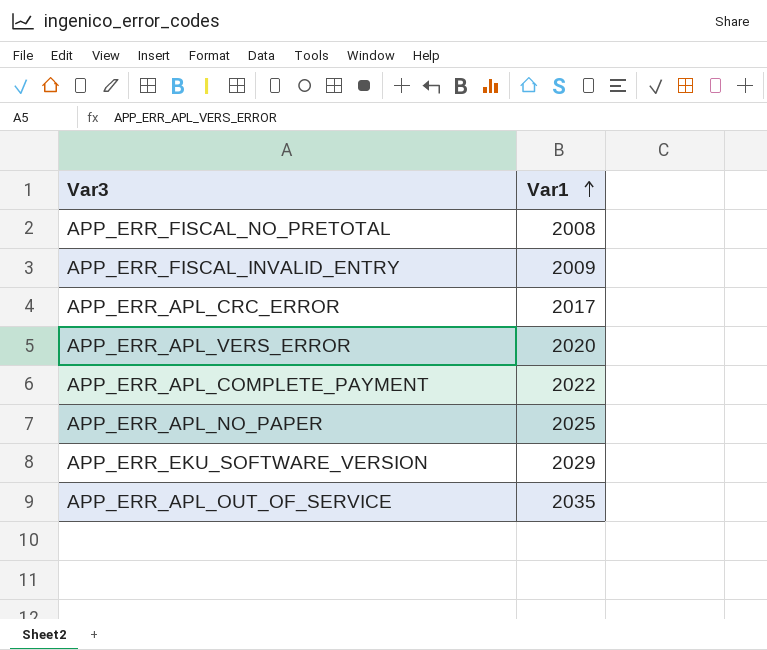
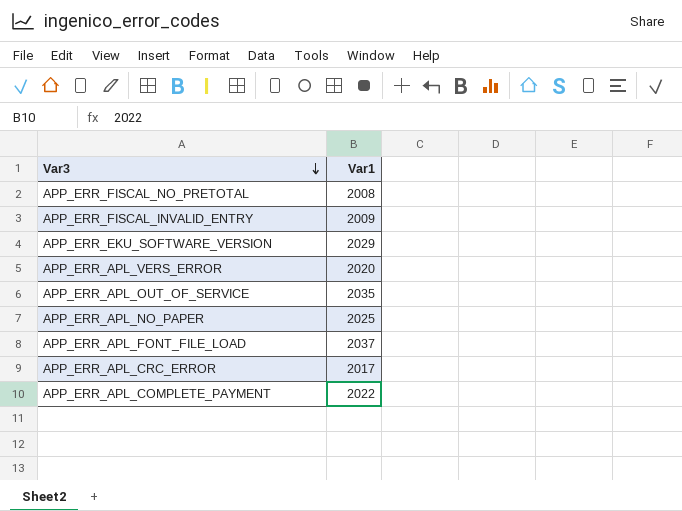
row order: Var1 ascending -> Var3 descending
row APP_ERR_APL_FONT_FILE_LOAD: none -> 2037

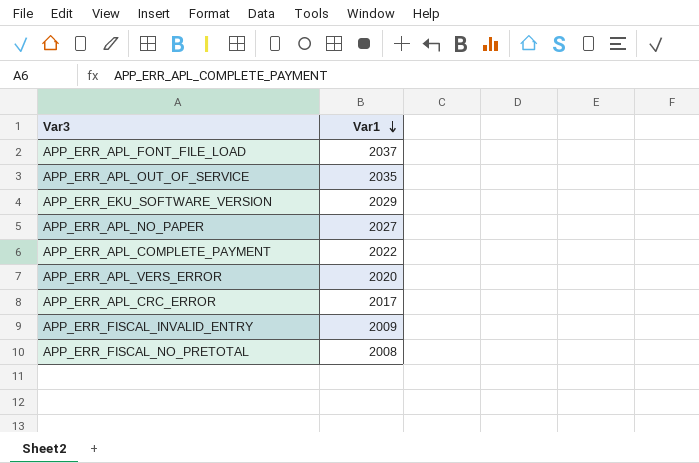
row order: Var3 descending -> Var1 descending
APP_ERR_APL_NO_PAPER | Var1: 2025 -> 2027

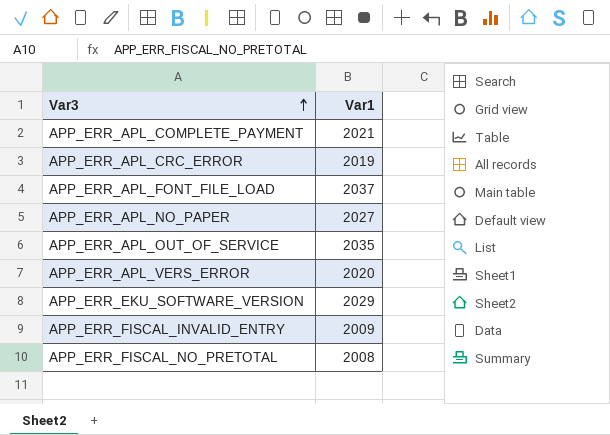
row order: Var1 descending -> Var3 ascending
APP_ERR_APL_COMPLETE_PAYMENT | Var1: 2022 -> 2021
APP_ERR_APL_CRC_ERROR | Var1: 2017 -> 2019

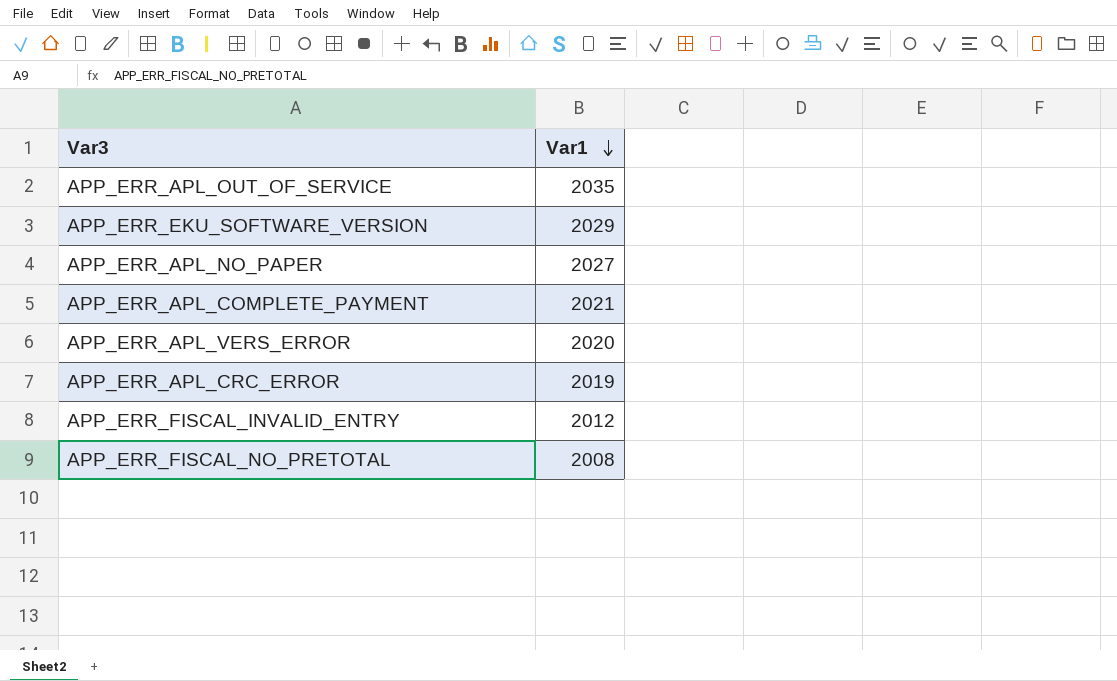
row order: Var3 ascending -> Var1 descending
row APP_ERR_APL_FONT_FILE_LOAD: 2037 -> none
APP_ERR_FISCAL_INVALID_ENTRY | Var1: 2009 -> 2012

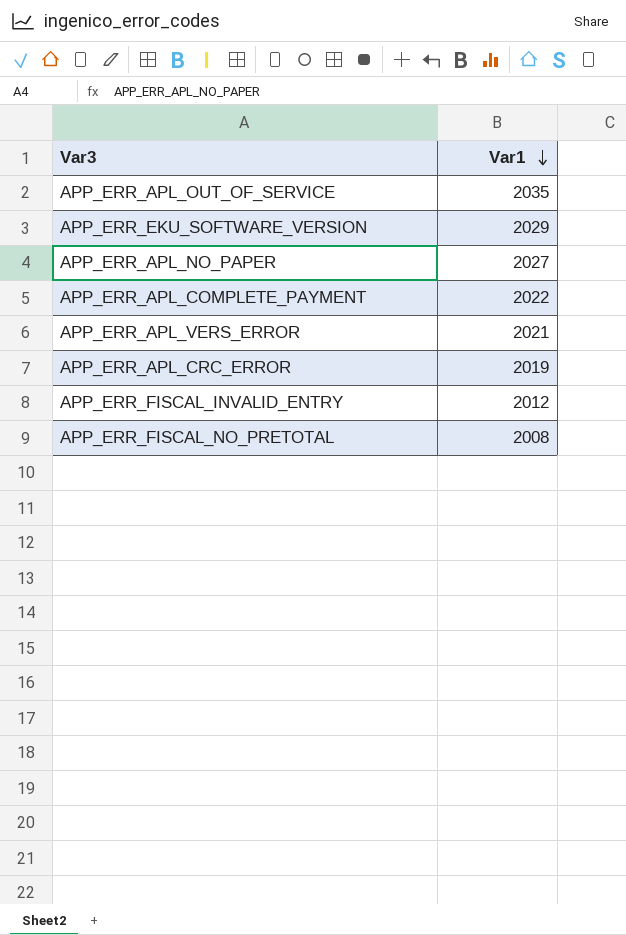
APP_ERR_APL_COMPLETE_PAYMENT | Var1: 2021 -> 2022
APP_ERR_APL_VERS_ERROR | Var1: 2020 -> 2021

